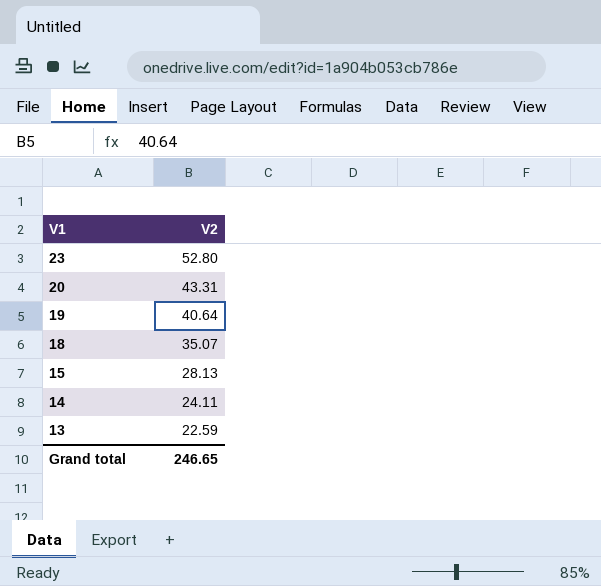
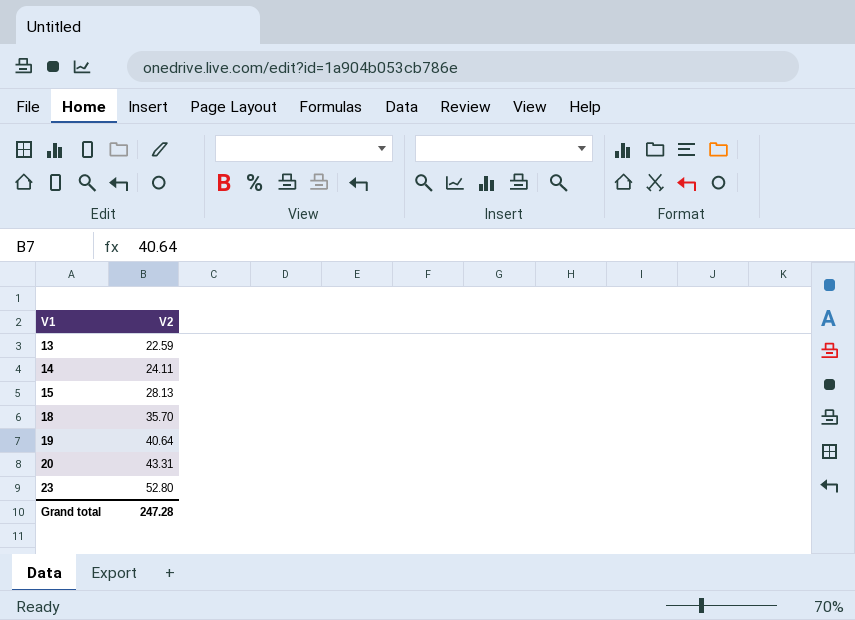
row order: V1 descending -> V1 ascending
18 | V2: 35.07 -> 35.70
Grand total | V2: 246.65 -> 247.28

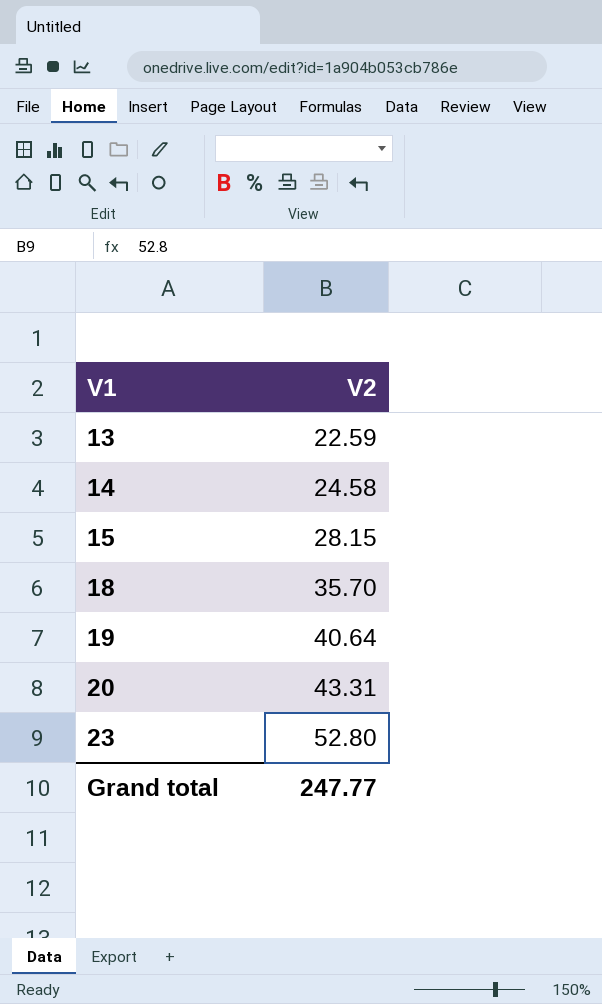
14 | V2: 24.11 -> 24.58
15 | V2: 28.13 -> 28.15
Grand total | V2: 247.28 -> 247.77

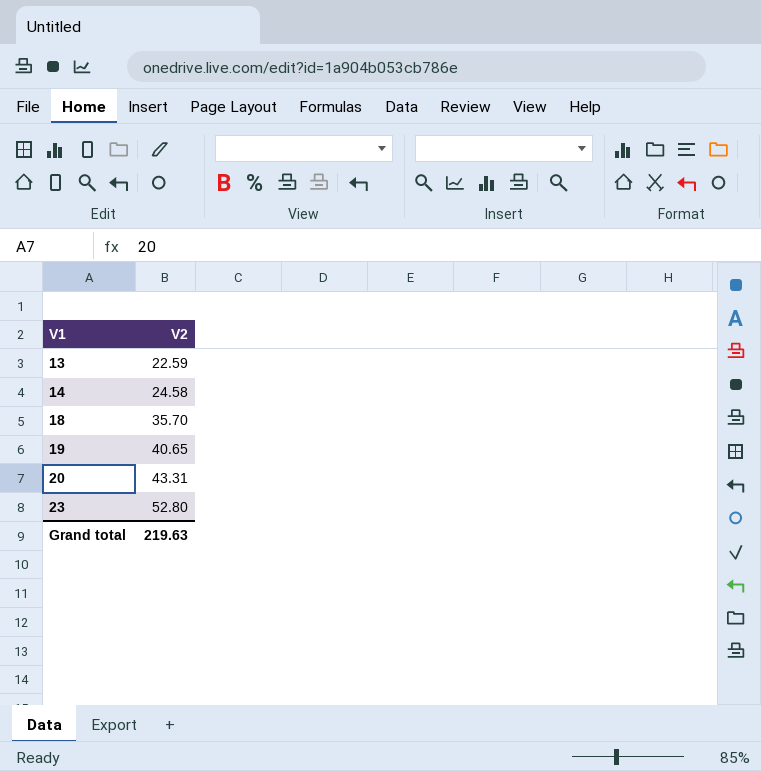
row 15: 28.15 -> none
19 | V2: 40.64 -> 40.65
Grand total | V2: 247.77 -> 219.63

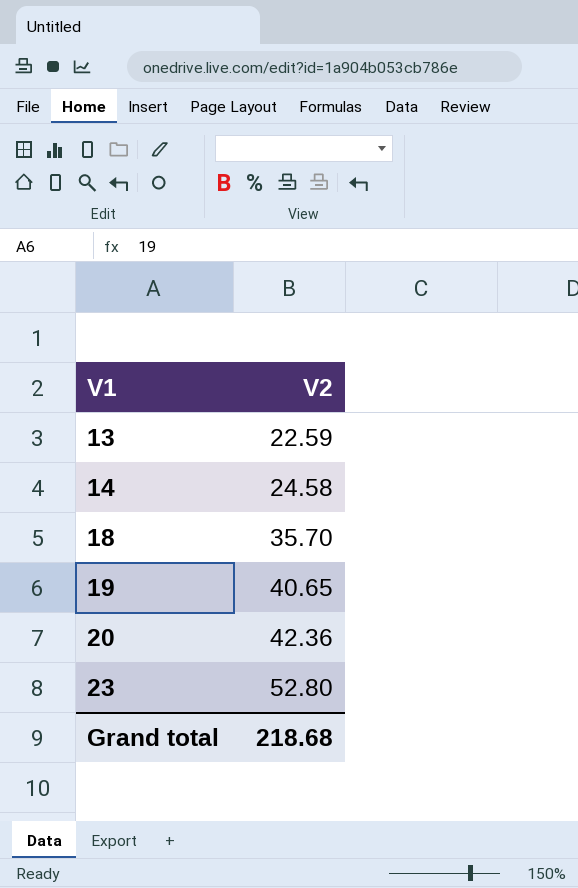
20 | V2: 43.31 -> 42.36
Grand total | V2: 219.63 -> 218.68

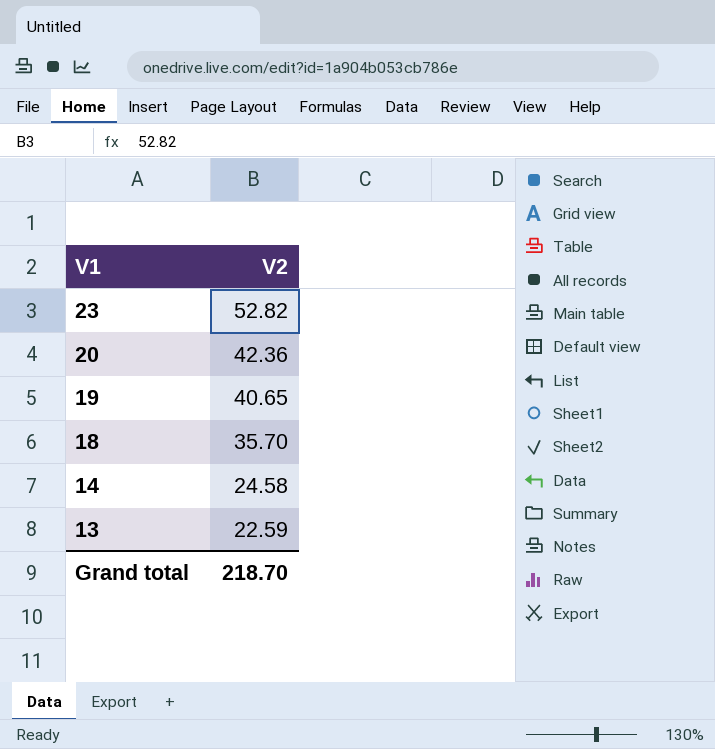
row order: V1 ascending -> V1 descending
23 | V2: 52.80 -> 52.82
Grand total | V2: 218.68 -> 218.70

